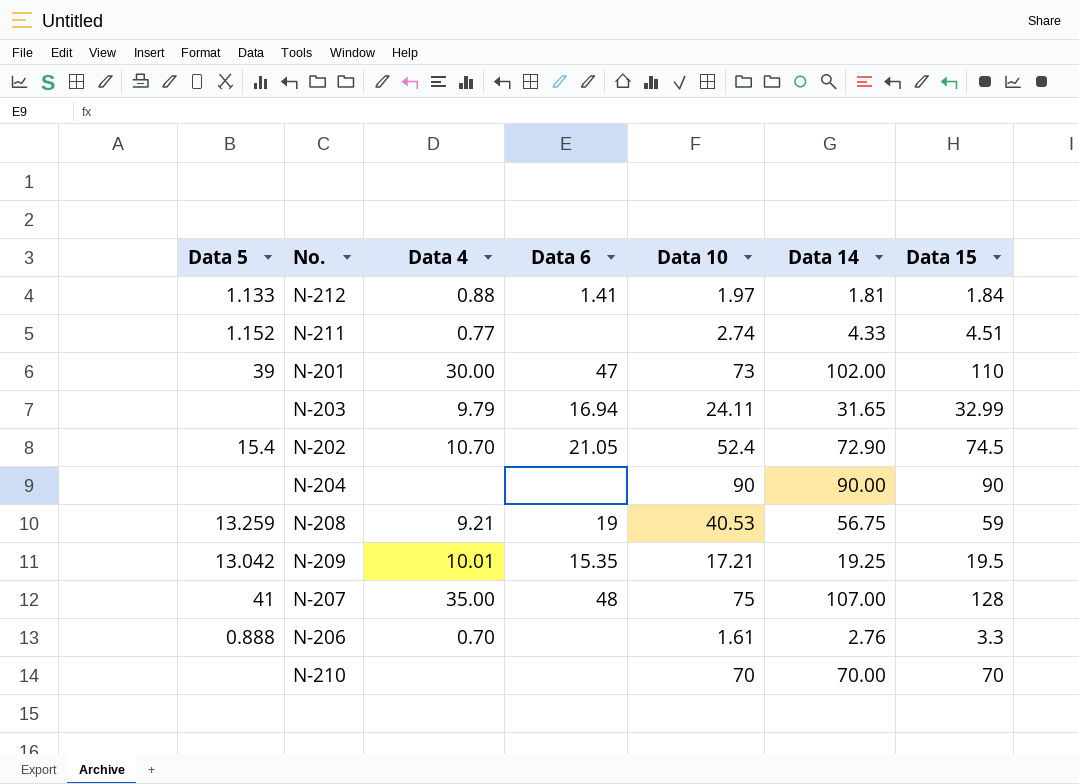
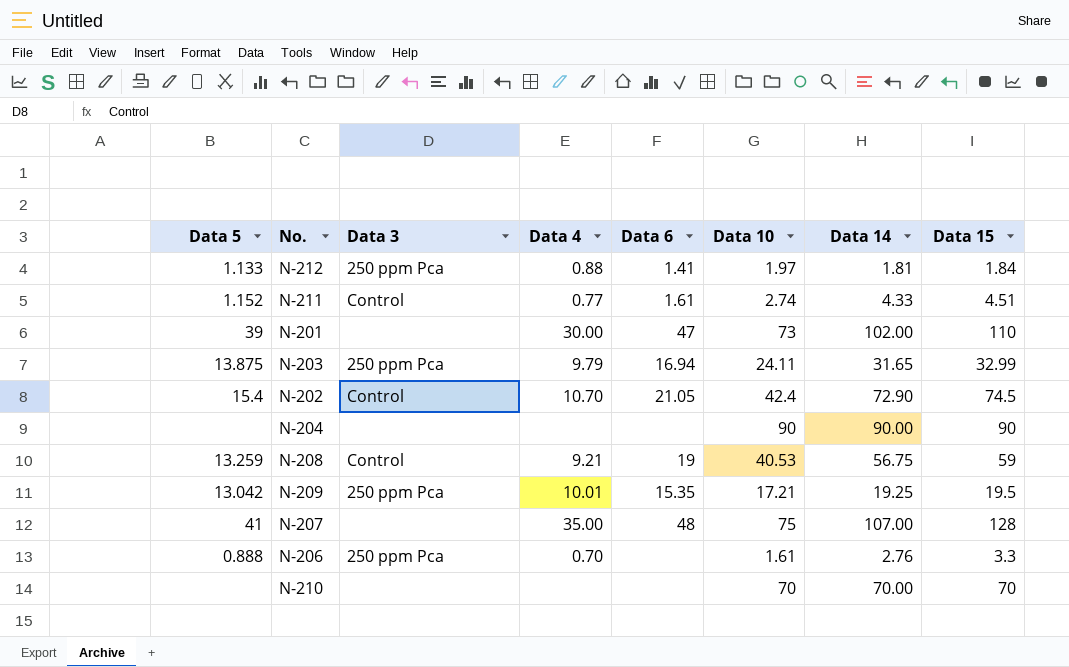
column Data 3 | position: none -> 3
N-211 | Data 6: none -> 1.61
N-203 | Data 5: none -> 13.875
N-202 | Data 10: 52.4 -> 42.4

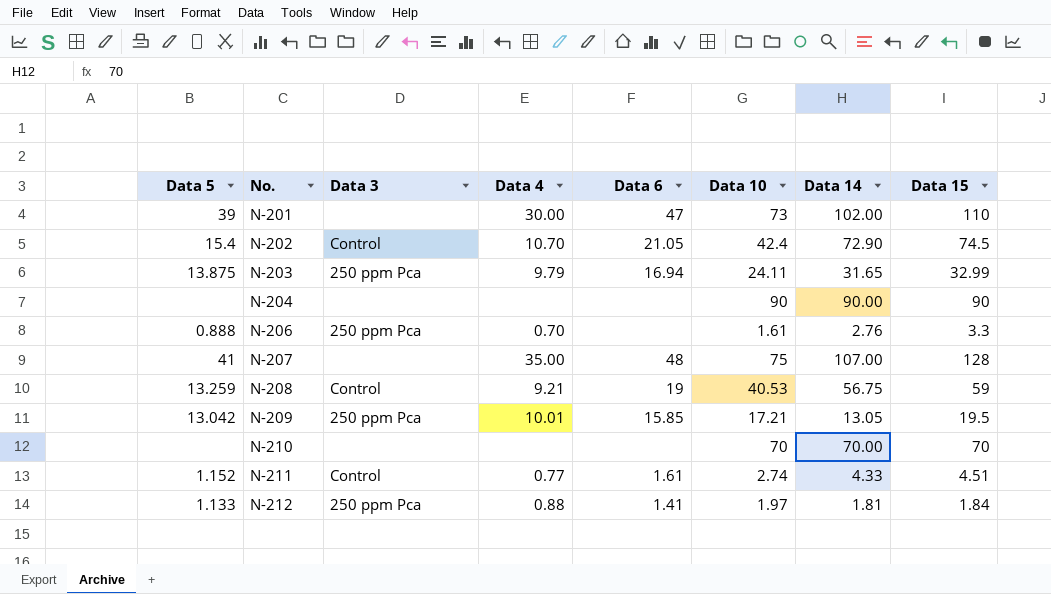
row order: none -> No. ascending
N-209 | Data 6: 15.35 -> 15.85
N-209 | Data 14: 19.25 -> 13.05

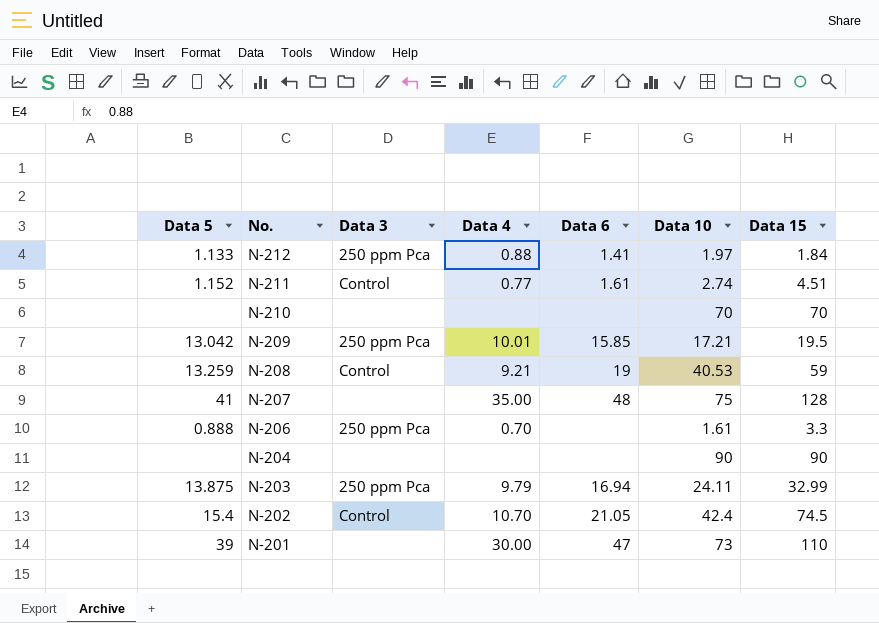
row order: No. ascending -> No. descending
column Data 14 | position: 7 -> none

